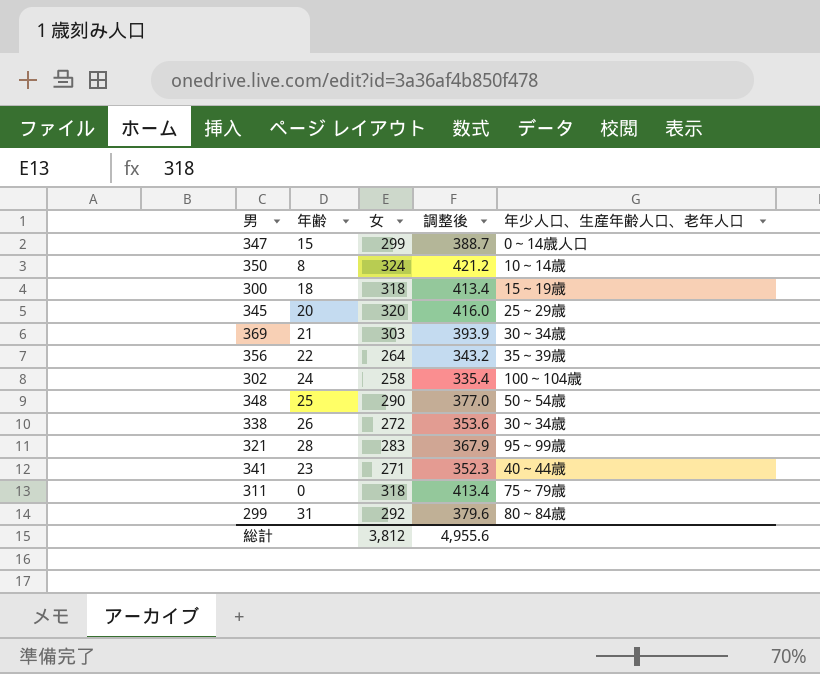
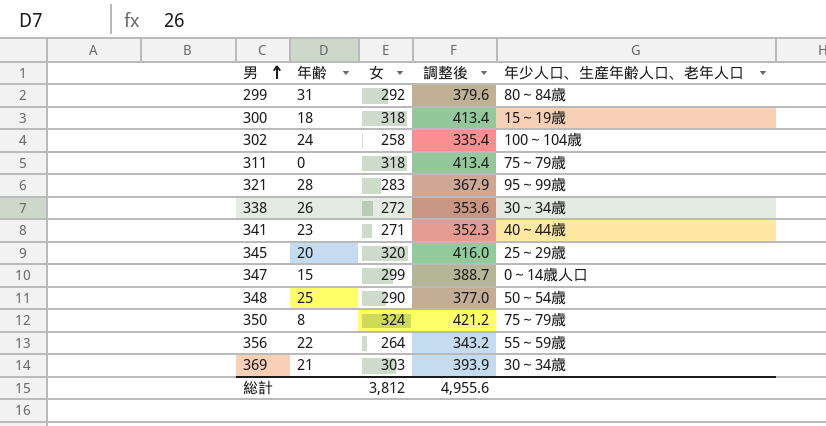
row order: none -> 男 ascending
350 | 年少人口、生産年齢人口、老年人口: 10～14歳 -> 75～79歳
356 | 年少人口、生産年齢人口、老年人口: 35～39歳 -> 55～59歳

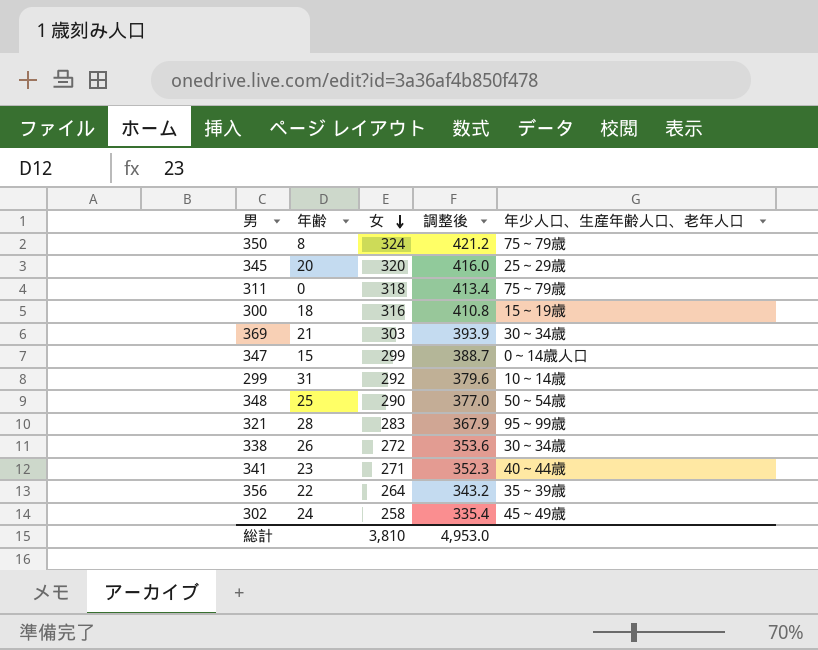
row order: 男 ascending -> 女 descending
300 | 女: 318 -> 316
300 | 調整後: 413.4 -> 410.8
299 | 年少人口、生産年齢人口、老年人口: 80～84歳 -> 10～14歳
356 | 年少人口、生産年齢人口、老年人口: 55～59歳 -> 35～39歳
302 | 年少人口、生産年齢人口、老年人口: 100～104歳 -> 45～49歳
総計 | 女: 3,812 -> 3,810
総計 | 調整後: 4,955.6 -> 4,953.0

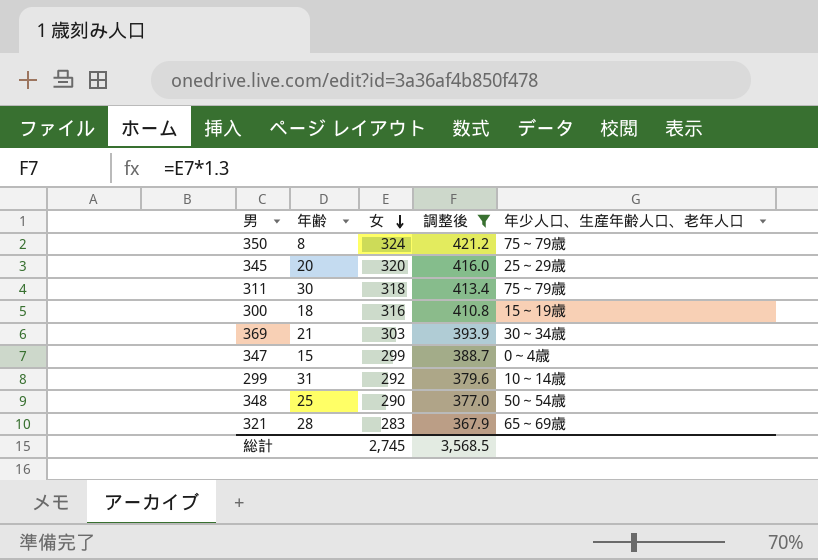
filter: none -> 調整後 >= 367.9
311 | 年齢: 0 -> 30
347 | 年少人口、生産年齢人口、老年人口: 0～14歳人口 -> 0～4歳
321 | 年少人口、生産年齢人口、老年人口: 95～99歳 -> 65～69歳
総計 | 女: 3,810 -> 2,745
総計 | 調整後: 4,953.0 -> 3,568.5

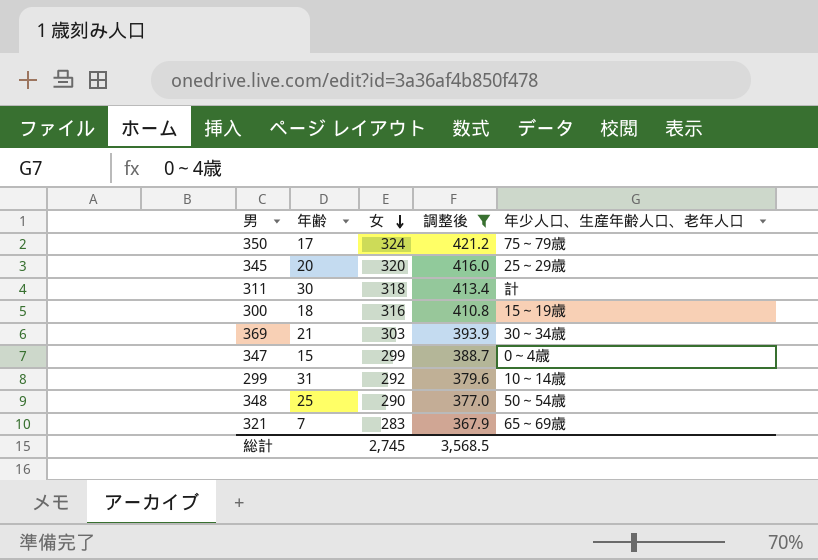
350 | 年齢: 8 -> 17
311 | 年少人口、生産年齢人口、老年人口: 75～79歳 -> 計
321 | 年齢: 28 -> 7

